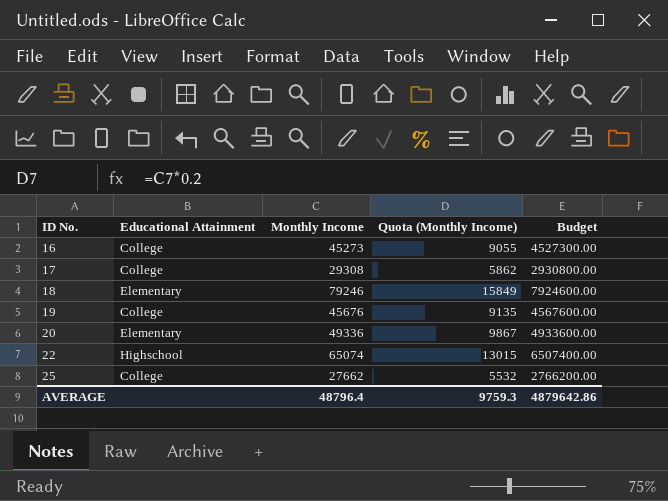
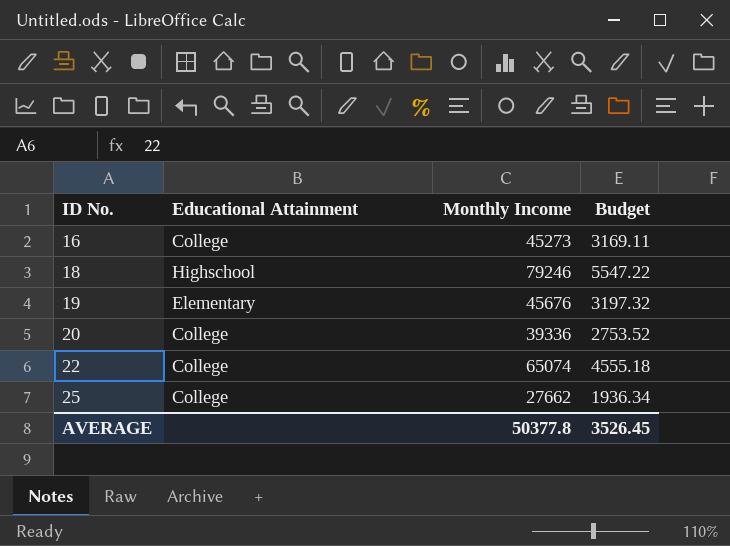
column Quota (Monthly Income) | formula: [Monthly Income] * 0.2 -> none
column Budget | formula: [Monthly Income] * 100 -> [Monthly Income] * 0.07
row 17: College | 29308 | 5862 | 2930800.00 -> none
18 | Educational Attainment: Elementary -> Highschool
19 | Educational Attainment: College -> Elementary
20 | Educational Attainment: Elementary -> College
20 | Monthly Income: 49336 -> 39336
22 | Educational Attainment: Highschool -> College
AVERAGE | Monthly Income: 48796.4 -> 50377.8
AVERAGE | Budget: 4879642.86 -> 3526.45

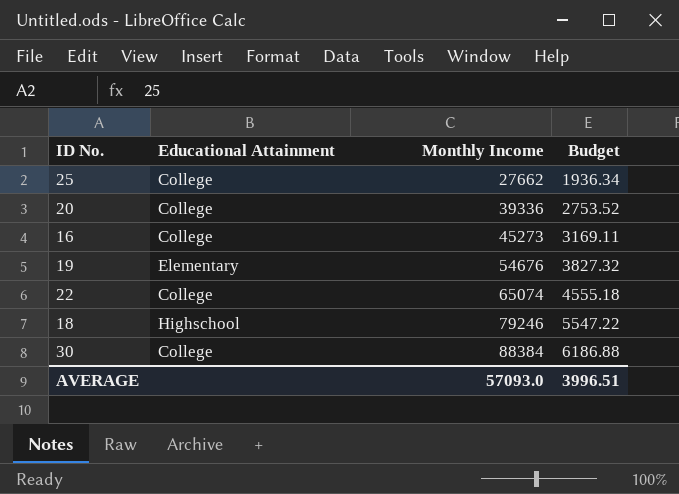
row order: ID No. ascending -> Monthly Income ascending
19 | Monthly Income: 45676 -> 54676
19 | Budget: 3197.32 -> 3827.32
row 30: none -> College | 88384 | 6186.88
AVERAGE | Monthly Income: 50377.8 -> 57093.0
AVERAGE | Budget: 3526.45 -> 3996.51

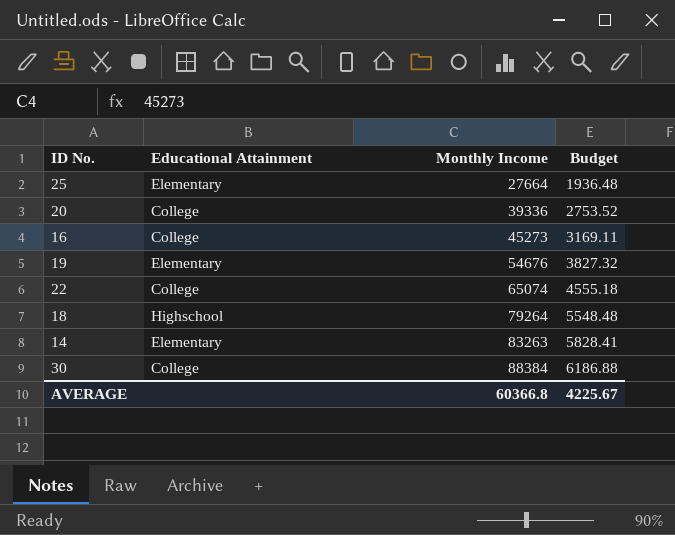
25 | Educational Attainment: College -> Elementary
25 | Monthly Income: 27662 -> 27664
25 | Budget: 1936.34 -> 1936.48
18 | Monthly Income: 79246 -> 79264
18 | Budget: 5547.22 -> 5548.48
row 14: none -> Elementary | 83263 | 5828.41
AVERAGE | Monthly Income: 57093.0 -> 60366.8
AVERAGE | Budget: 3996.51 -> 4225.67

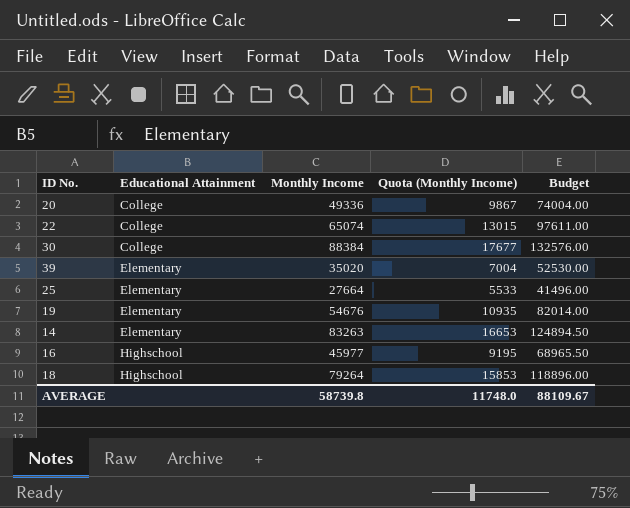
row order: Monthly Income ascending -> Educational Attainment ascending
column Quota (Monthly Income) | formula: none -> [Monthly Income] * 0.2
column Budget | formula: [Monthly Income] * 0.07 -> [Monthly Income] * 1.5
20 | Monthly Income: 39336 -> 49336
row 39: none -> Elementary | 35020 | 7004 | 52530.00
16 | Educational Attainment: College -> Highschool
16 | Monthly Income: 45273 -> 45977
AVERAGE | Monthly Income: 60366.8 -> 58739.8
AVERAGE | Budget: 4225.67 -> 88109.67

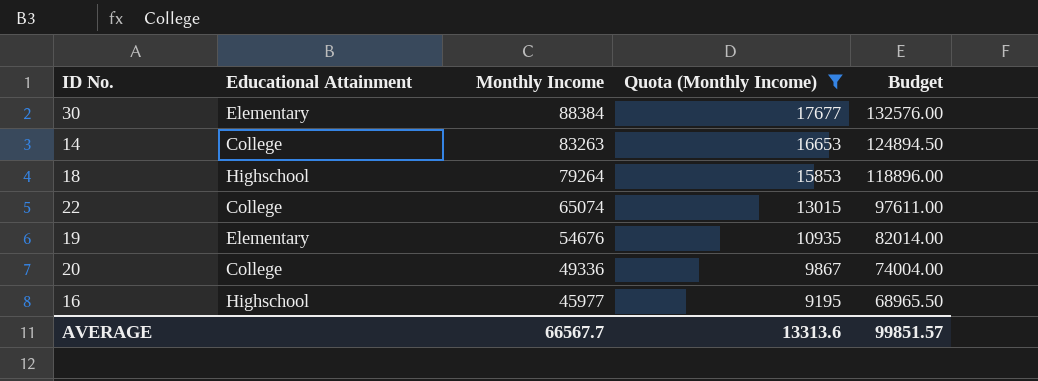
filter: none -> Quota (Monthly Income) >= 9195
row order: Educational Attainment ascending -> Monthly Income descending
30 | Educational Attainment: College -> Elementary
14 | Educational Attainment: Elementary -> College
AVERAGE | Monthly Income: 58739.8 -> 66567.7
AVERAGE | Quota (Monthly Income): 11748.0 -> 13313.6
AVERAGE | Budget: 88109.67 -> 99851.57

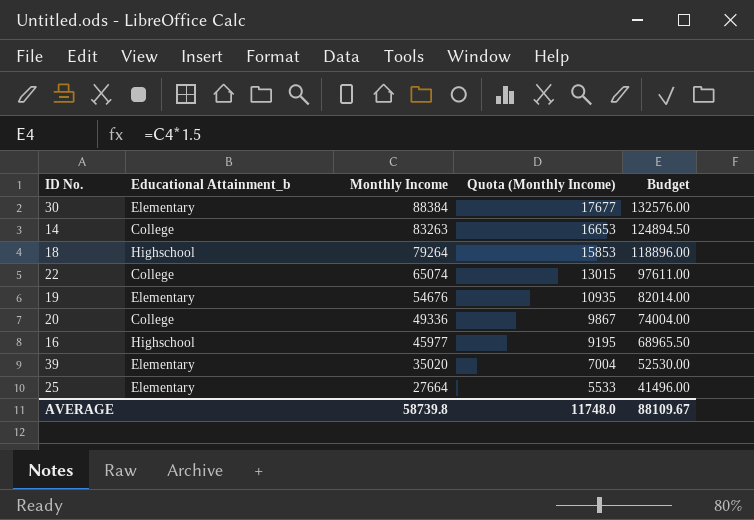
filter: Quota (Monthly Income) >= 9195 -> none
column name: Educational Attainment -> Educational Attainment_b
AVERAGE | Monthly Income: 66567.7 -> 58739.8
AVERAGE | Quota (Monthly Income): 13313.6 -> 11748.0
AVERAGE | Budget: 99851.57 -> 88109.67

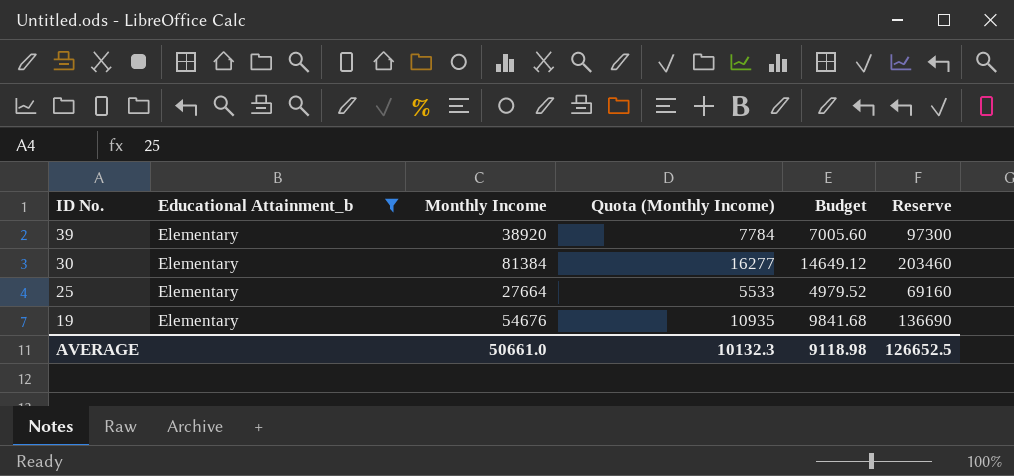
filter: none -> Educational Attainment_b = Elementary
row order: Monthly Income descending -> ID No. descending
column Budget | formula: [Monthly Income] * 1.5 -> [Monthly Income] * 0.18
column Reserve | formula: none -> [Monthly Income] * 2.5
39 | Monthly Income: 35020 -> 38920
39 | Quota (Monthly Income): 7004 -> 7784
30 | Monthly Income: 88384 -> 81384
30 | Quota (Monthly Income): 17677 -> 16277
AVERAGE | Monthly Income: 58739.8 -> 50661.0
AVERAGE | Quota (Monthly Income): 11748.0 -> 10132.3
AVERAGE | Budget: 88109.67 -> 9118.98

